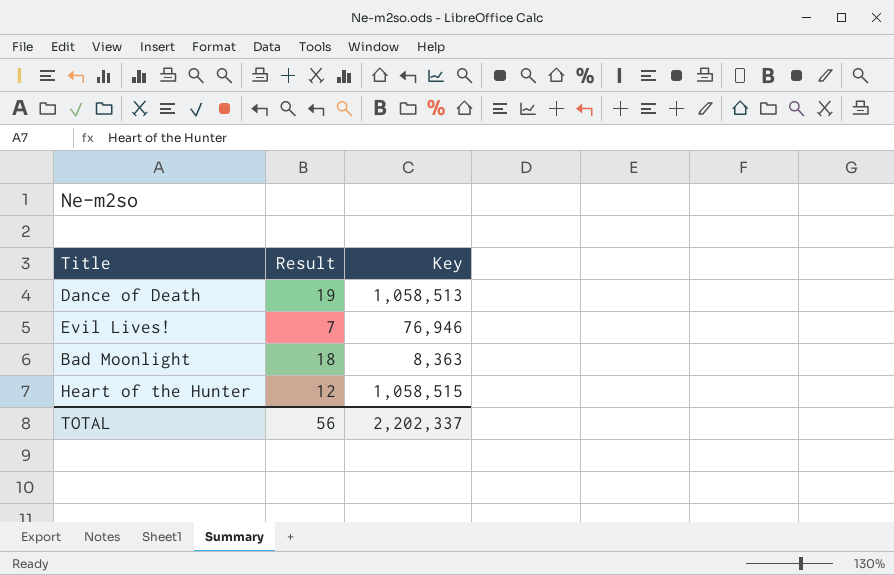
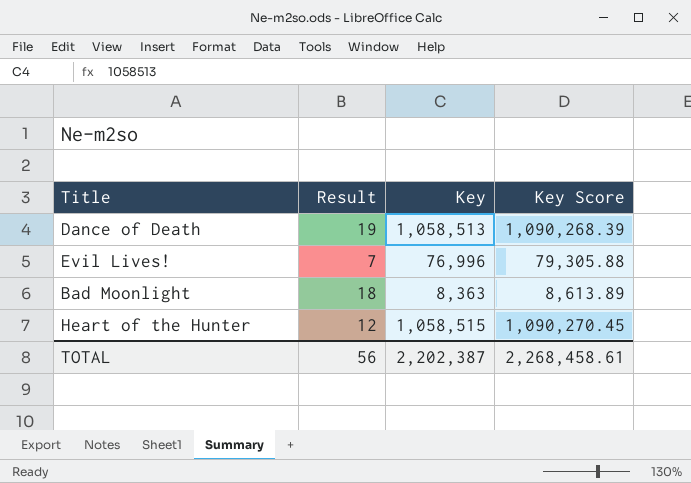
column Key Score | formula: none -> [Key] * 1.03
Evil Lives! | Key: 76,946 -> 76,996
TOTAL | Key: 2,202,337 -> 2,202,387

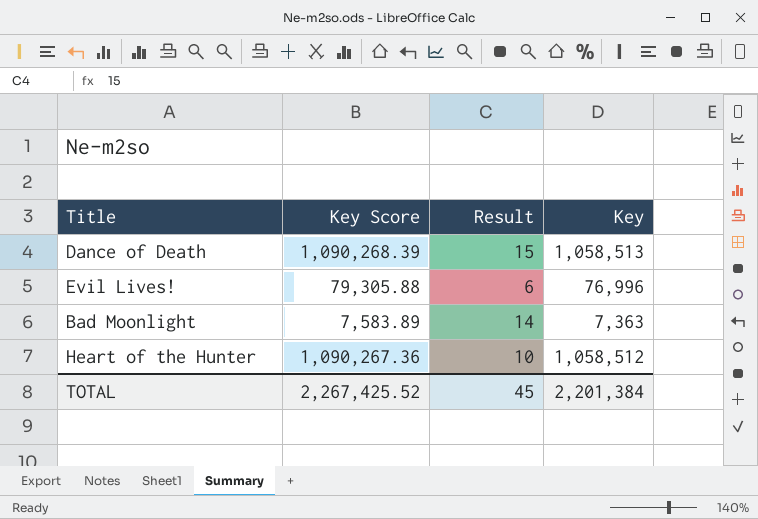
column Key Score | position: 4 -> 2
Dance of Death | Result: 19 -> 15
Evil Lives! | Result: 7 -> 6
Bad Moonlight | Key Score: 8,613.89 -> 7,583.89
Bad Moonlight | Result: 18 -> 14
Bad Moonlight | Key: 8,363 -> 7,363
Heart of the Hunter | Key Score: 1,090,270.45 -> 1,090,267.36
Heart of the Hunter | Result: 12 -> 10
Heart of the Hunter | Key: 1,058,515 -> 1,058,512
TOTAL | Key Score: 2,268,458.61 -> 2,267,425.52
TOTAL | Result: 56 -> 45
TOTAL | Key: 2,202,387 -> 2,201,384

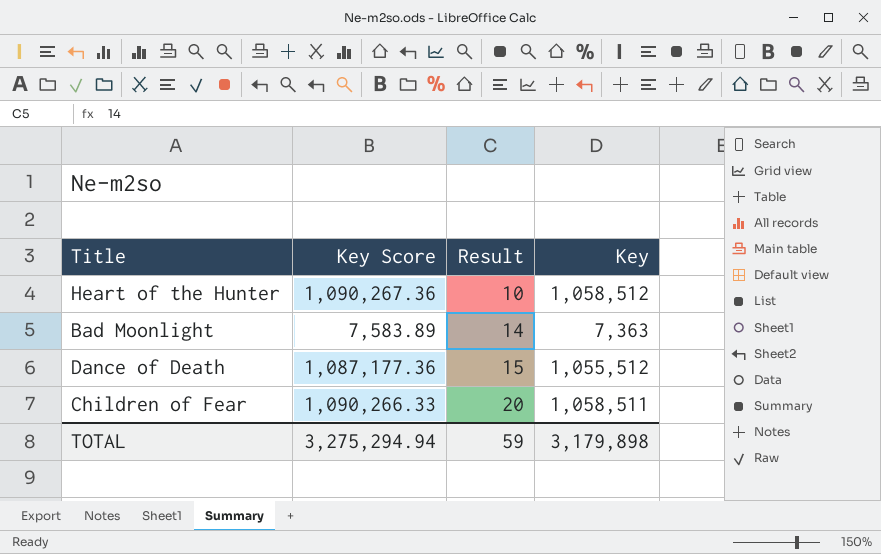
row order: none -> Result ascending
row Evil Lives!: 79,305.88 | 6 | 76,996 -> none
Dance of Death | Key Score: 1,090,268.39 -> 1,087,177.36
Dance of Death | Key: 1,058,513 -> 1,055,512
row Children of Fear: none -> 1,090,266.33 | 20 | 1,058,511
TOTAL | Key Score: 2,267,425.52 -> 3,275,294.94
TOTAL | Result: 45 -> 59
TOTAL | Key: 2,201,384 -> 3,179,898

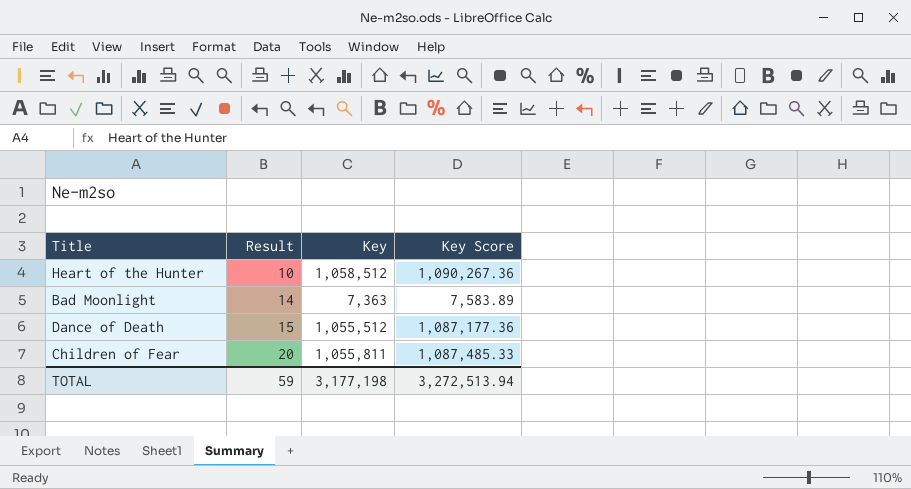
column Key Score | position: 2 -> 4
Children of Fear | Key: 1,058,511 -> 1,055,811
Children of Fear | Key Score: 1,090,266.33 -> 1,087,485.33
TOTAL | Key: 3,179,898 -> 3,177,198
TOTAL | Key Score: 3,275,294.94 -> 3,272,513.94

